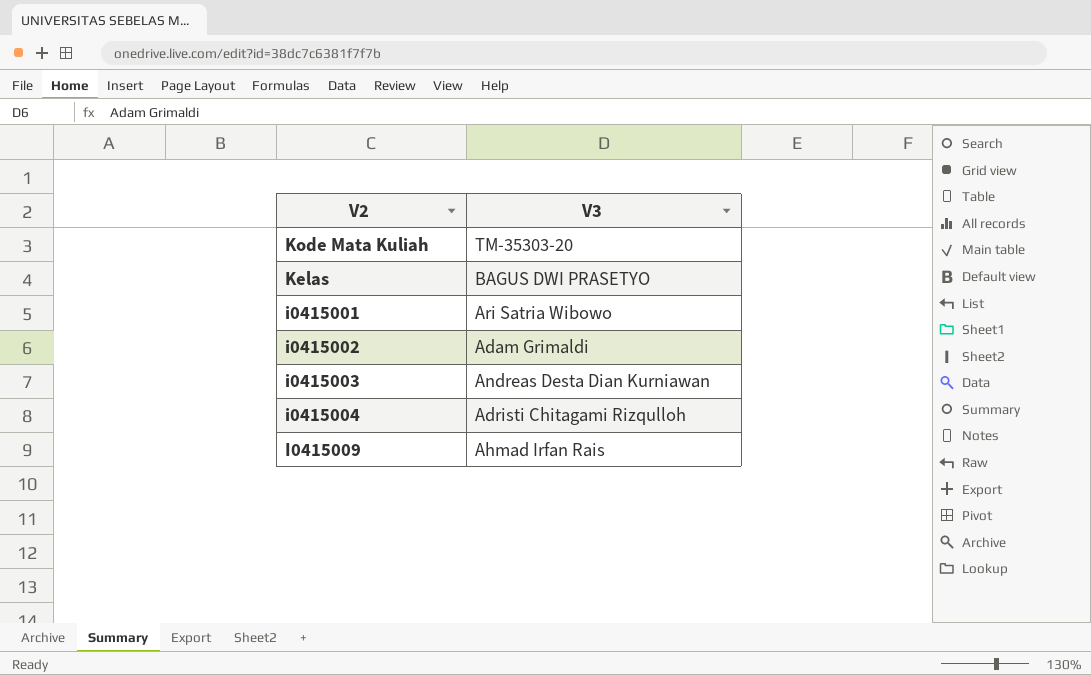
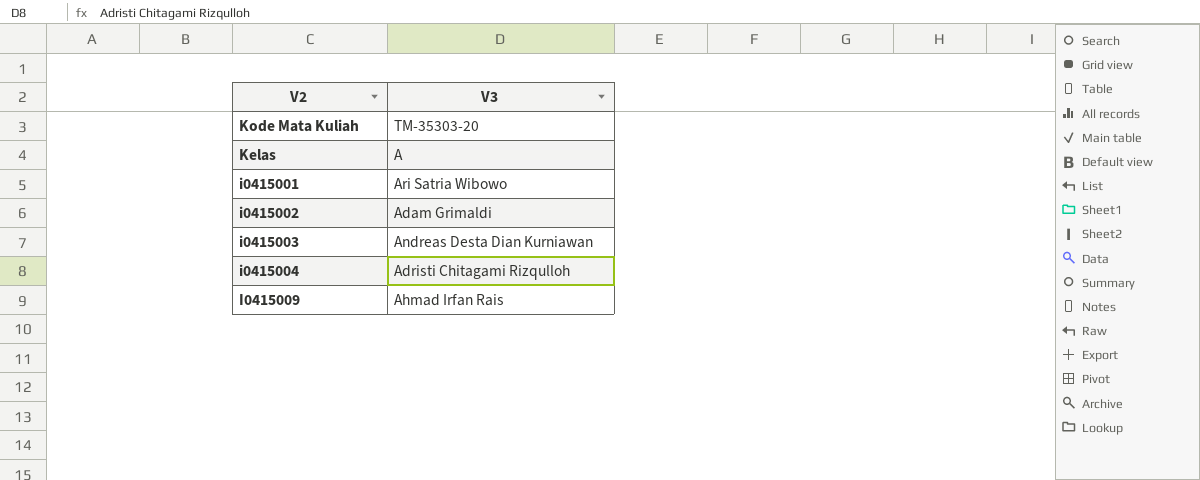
Kelas | V3: BAGUS DWI PRASETYO -> A

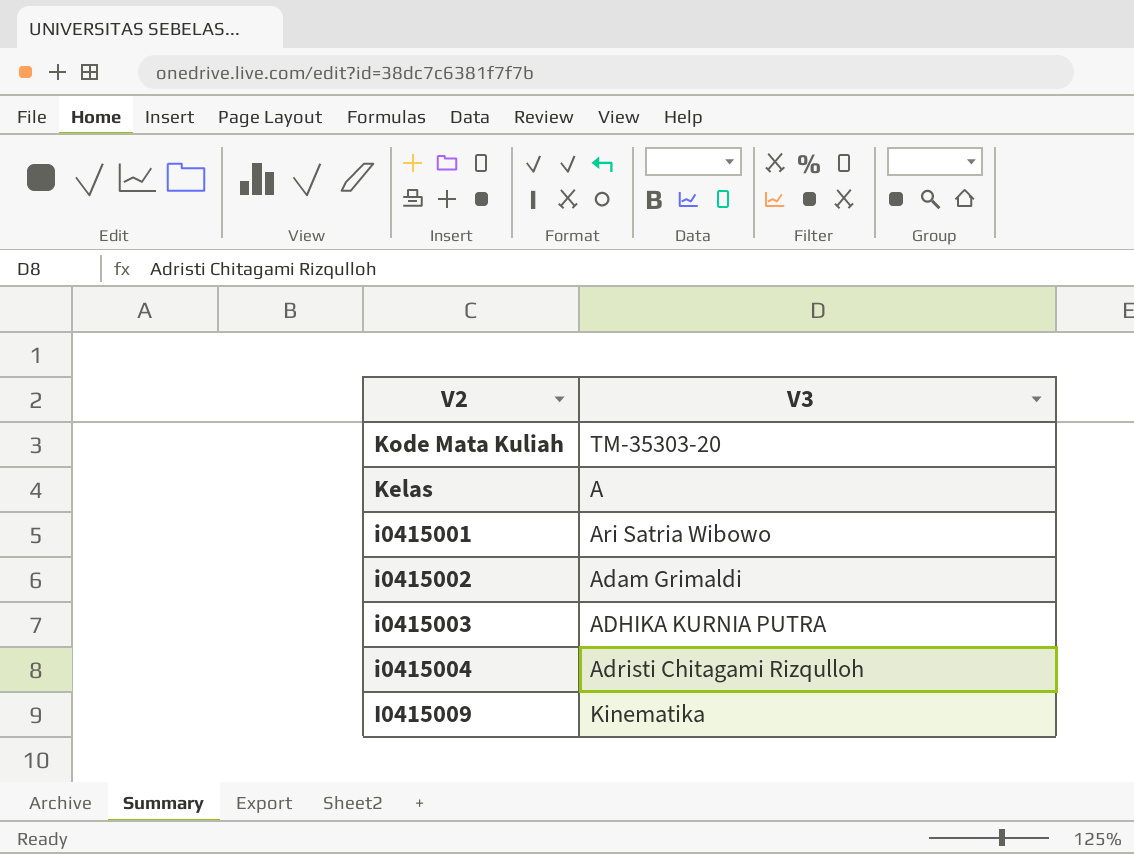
i0415003 | V3: Andreas Desta Dian Kurniawan -> ADHIKA KURNIA PUTRA
I0415009 | V3: Ahmad Irfan Rais -> Kinematika

